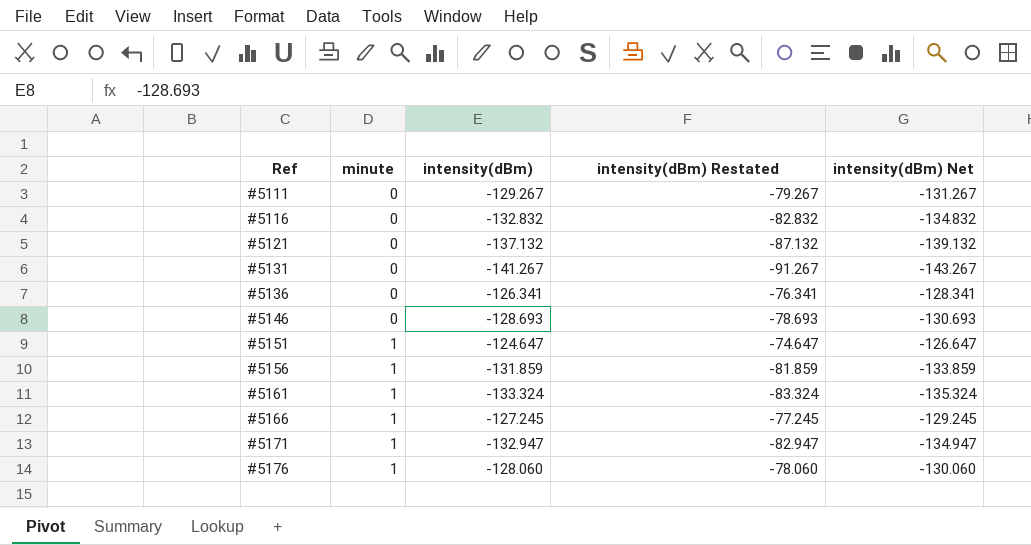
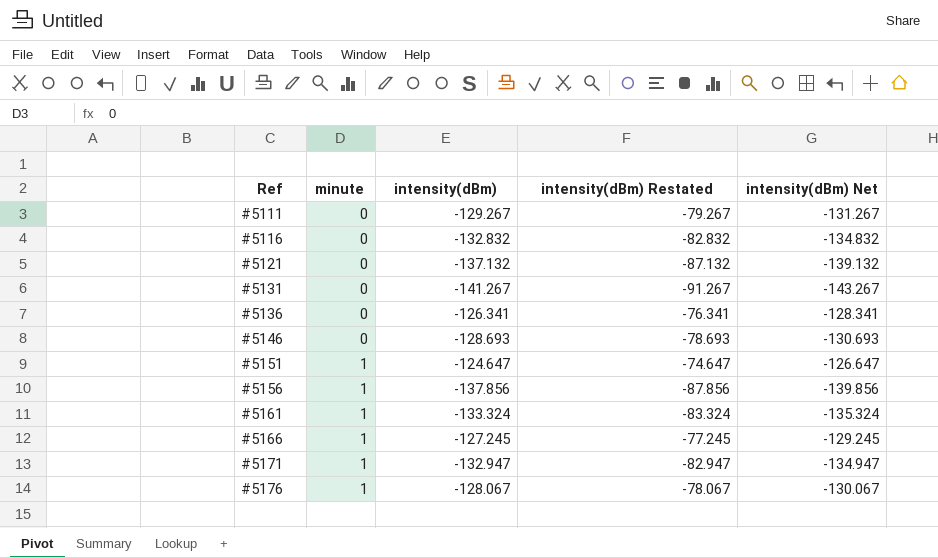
#5156 | intensity(dBm): -131.859 -> -137.856
#5156 | intensity(dBm) Restated: -81.859 -> -87.856
#5156 | intensity(dBm) Net: -133.859 -> -139.856
#5176 | intensity(dBm): -128.060 -> -128.067
#5176 | intensity(dBm) Restated: -78.060 -> -78.067
#5176 | intensity(dBm) Net: -130.060 -> -130.067

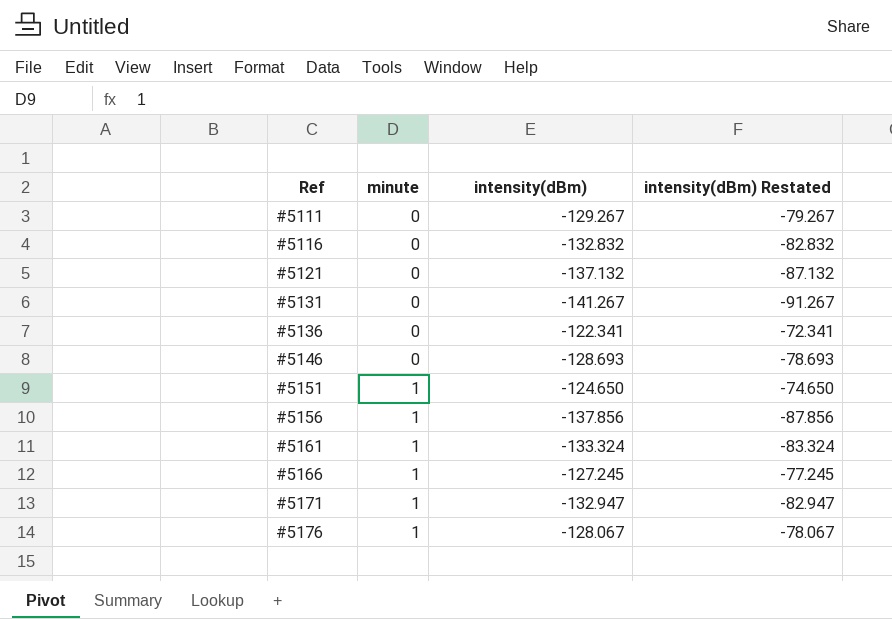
column intensity(dBm) Net | formula: [intensity(dBm)] - 2 -> none
#5136 | intensity(dBm): -126.341 -> -122.341
#5136 | intensity(dBm) Restated: -76.341 -> -72.341
#5151 | intensity(dBm): -124.647 -> -124.650
#5151 | intensity(dBm) Restated: -74.647 -> -74.650

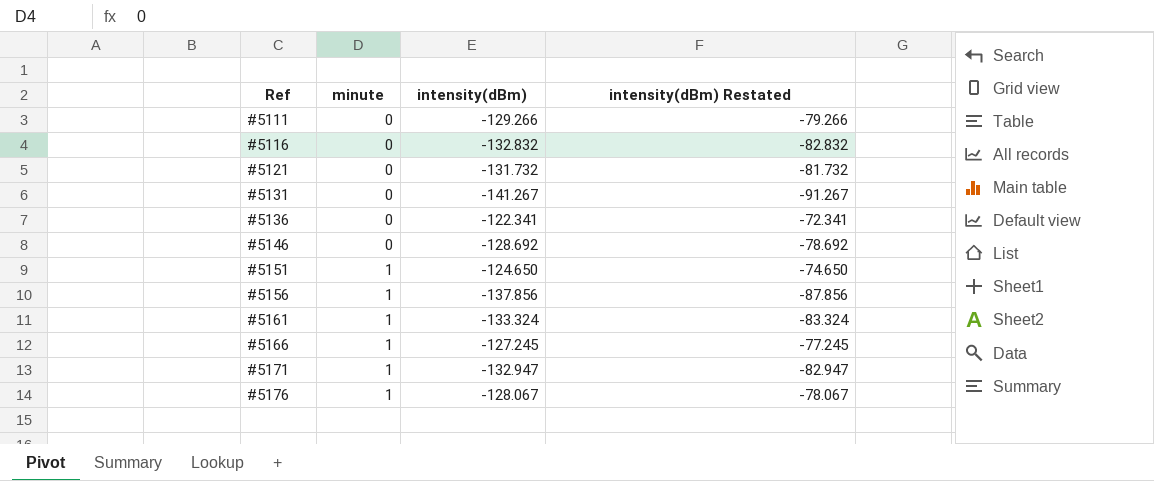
#5111 | intensity(dBm): -129.267 -> -129.266
#5111 | intensity(dBm) Restated: -79.267 -> -79.266
#5121 | intensity(dBm): -137.132 -> -131.732
#5121 | intensity(dBm) Restated: -87.132 -> -81.732
#5146 | intensity(dBm): -128.693 -> -128.692
#5146 | intensity(dBm) Restated: -78.693 -> -78.692

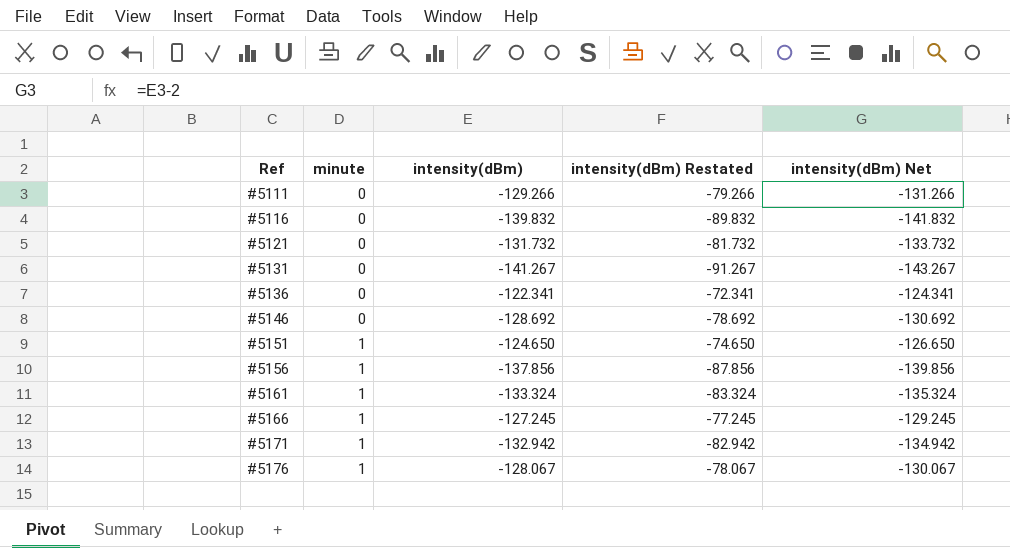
column intensity(dBm) Net | formula: none -> [intensity(dBm)] - 2
#5116 | intensity(dBm): -132.832 -> -139.832
#5116 | intensity(dBm) Restated: -82.832 -> -89.832
#5171 | intensity(dBm): -132.947 -> -132.942
#5171 | intensity(dBm) Restated: -82.947 -> -82.942

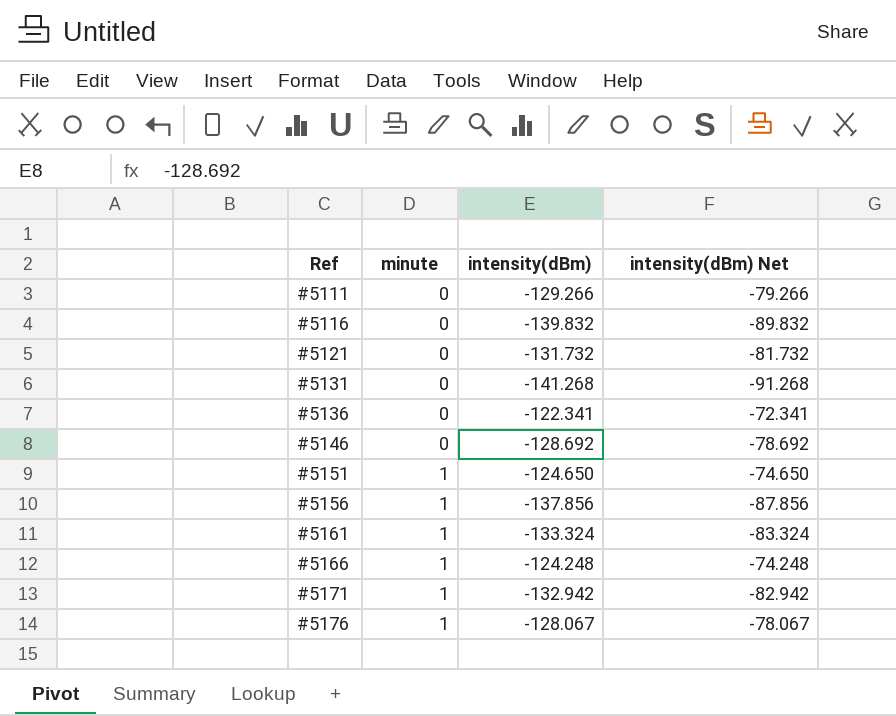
column intensity(dBm) Restated | formula: [intensity(dBm)] + 50 -> none
column intensity(dBm) Net | formula: [intensity(dBm)] - 2 -> [intensity(dBm)] + 50
#5131 | intensity(dBm): -141.267 -> -141.268
#5166 | intensity(dBm): -127.245 -> -124.248

